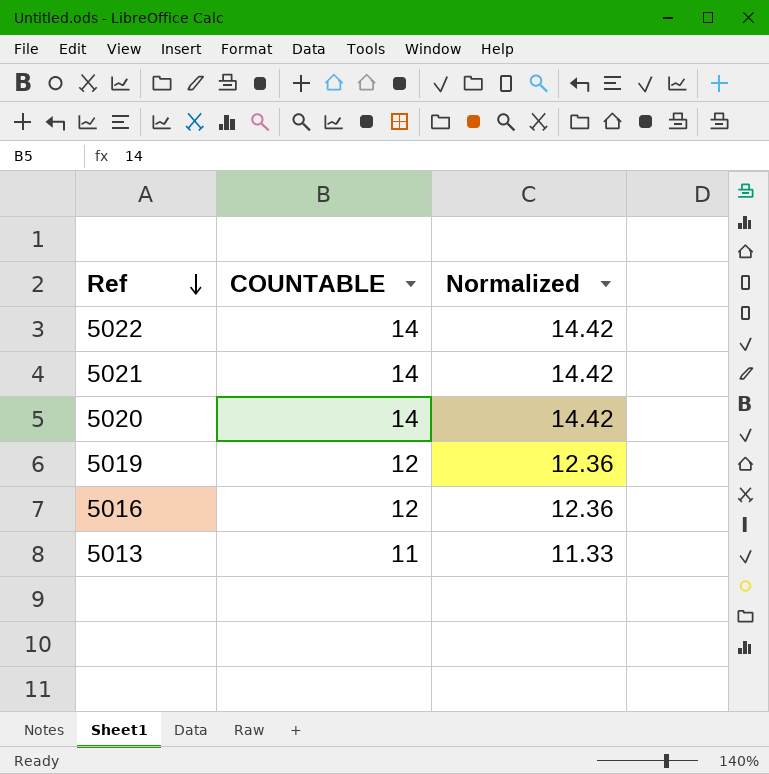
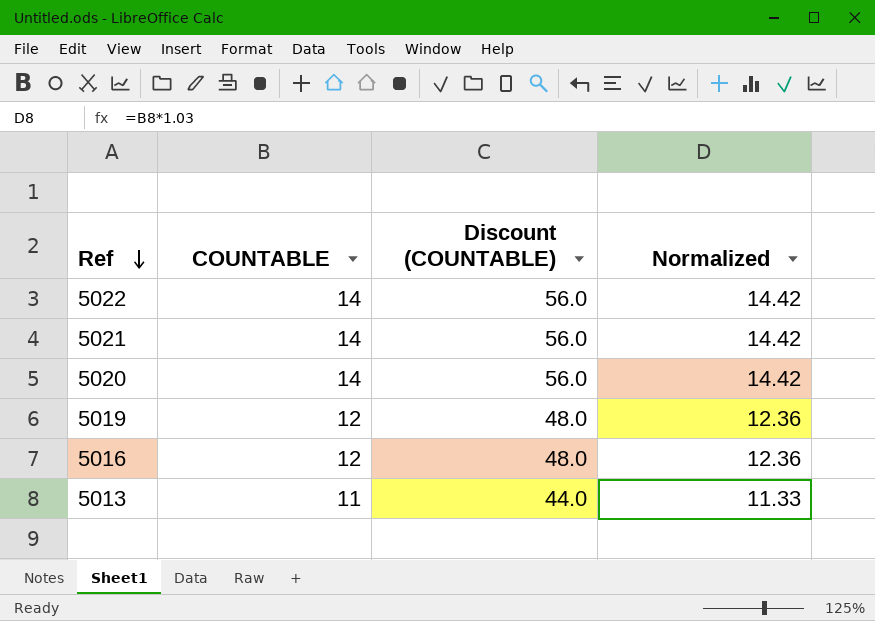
column Discount (COUNTABLE) | formula: none -> [COUNTABLE] * 4

